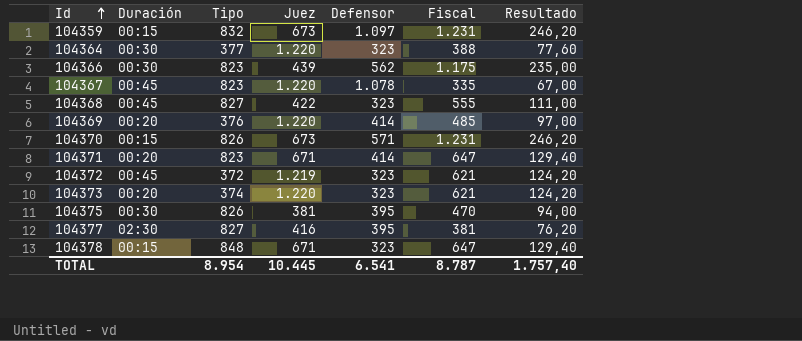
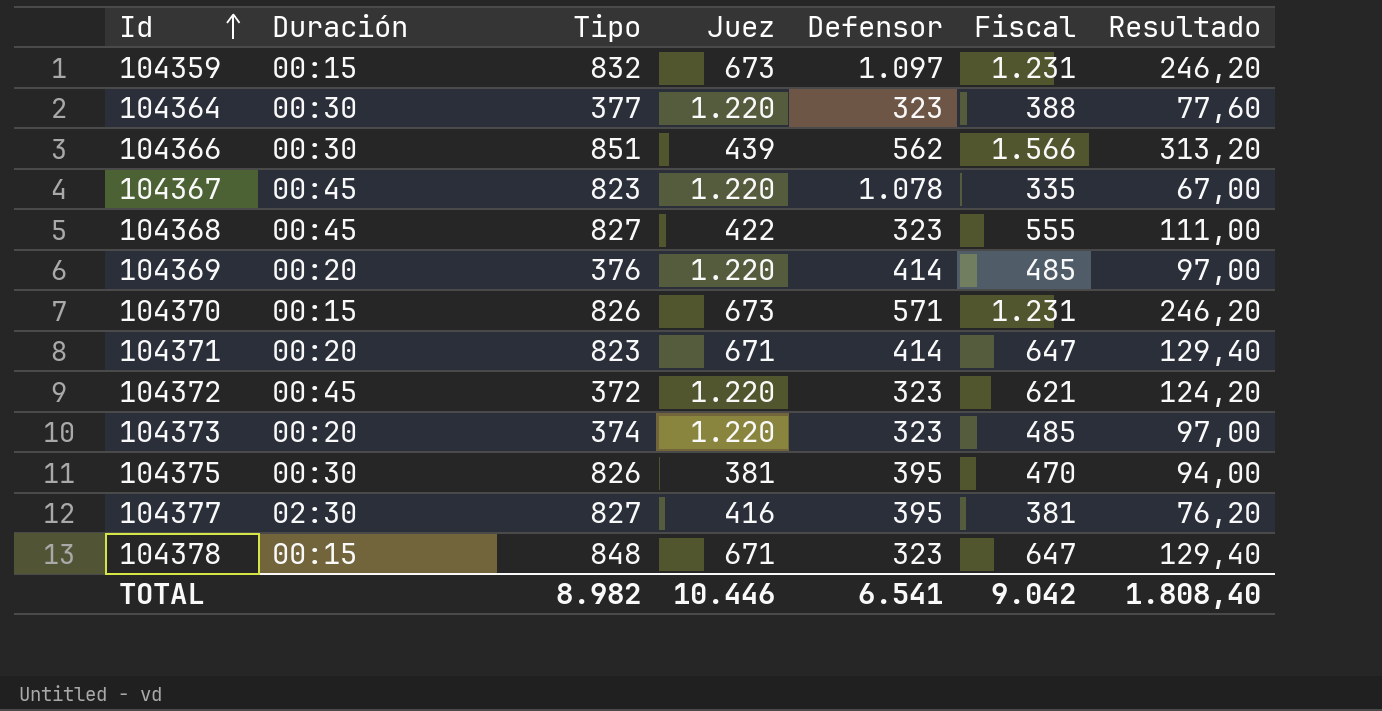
104366 | Tipo: 823 -> 851
104366 | Fiscal: 1.175 -> 1.566
104366 | Resultado: 235,00 -> 313,20
104372 | Juez: 1.219 -> 1.220
104373 | Fiscal: 621 -> 485
104373 | Resultado: 124,20 -> 97,00
TOTAL | Tipo: 8.954 -> 8.982
TOTAL | Juez: 10.445 -> 10.446
TOTAL | Fiscal: 8.787 -> 9.042
TOTAL | Resultado: 1.757,40 -> 1.808,40

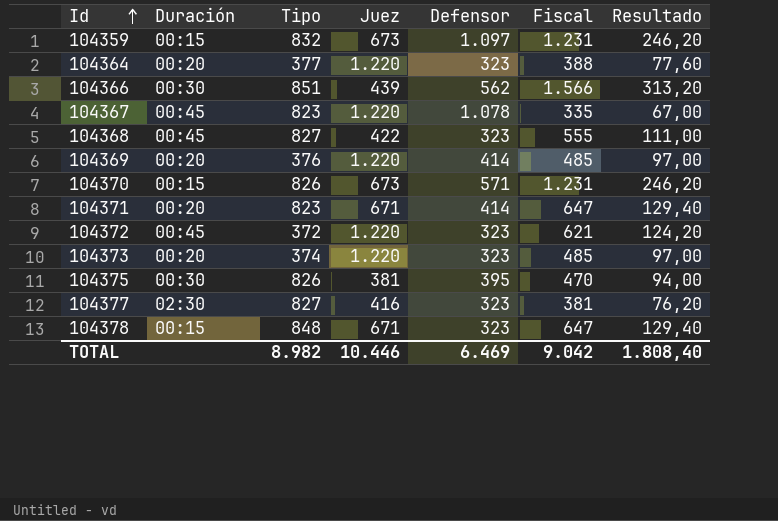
104364 | Duración: 00:30 -> 00:20
104377 | Defensor: 395 -> 323
TOTAL | Defensor: 6.541 -> 6.469

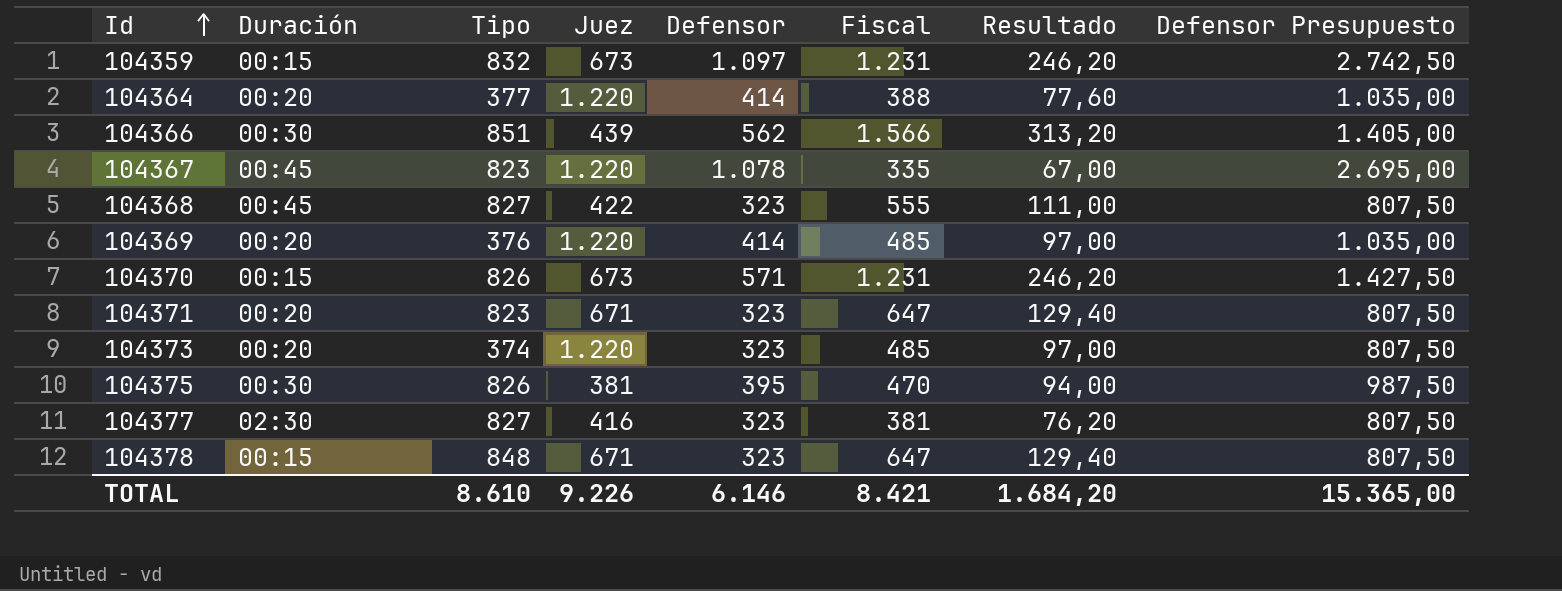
column Defensor Presupuesto | formula: none -> [Defensor] * 2,5
row 104372: 00:45 | 372 | 1.220 | 323 | 621 | 124,20 -> none
104364 | Defensor: 323 -> 414
104371 | Defensor: 414 -> 323
TOTAL | Tipo: 8.982 -> 8.610
TOTAL | Juez: 10.446 -> 9.226
TOTAL | Defensor: 6.469 -> 6.146
TOTAL | Fiscal: 9.042 -> 8.421
TOTAL | Resultado: 1.808,40 -> 1.684,20

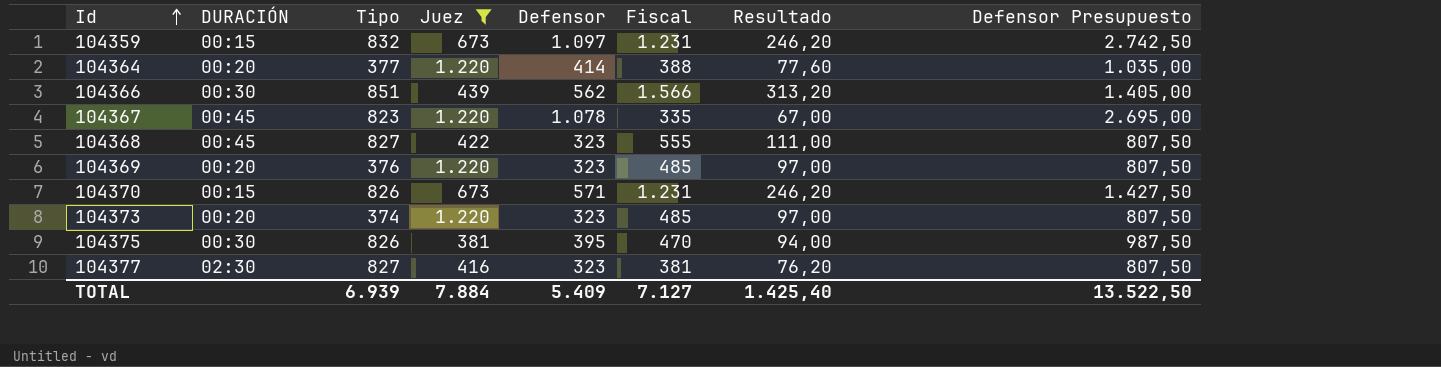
filter: none -> Juez != 671
column name: Duración -> DURACIÓN
104369 | Defensor: 414 -> 323
104369 | Defensor Presupuesto: 1.035,00 -> 807,50
TOTAL | Tipo: 8.610 -> 6.939
TOTAL | Juez: 9.226 -> 7.884
TOTAL | Defensor: 6.146 -> 5.409
TOTAL | Fiscal: 8.421 -> 7.127
TOTAL | Resultado: 1.684,20 -> 1.425,40
TOTAL | Defensor Presupuesto: 15.365,00 -> 13.522,50

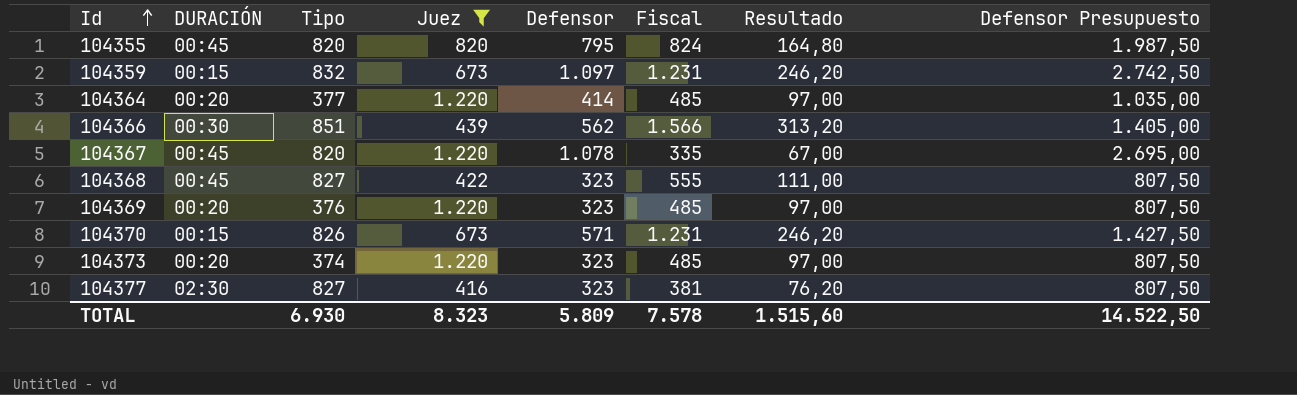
row 104375: 00:30 | 826 | 381 | 395 | 470 | 94,00 | 987,50 -> none
row 104355: none -> 00:45 | 820 | 820 | 795 | 824 | 164,80 | 1.987,50
104364 | Fiscal: 388 -> 485
104364 | Resultado: 77,60 -> 97,00
104367 | Tipo: 823 -> 820
TOTAL | Tipo: 6.939 -> 6.930
TOTAL | Juez: 7.884 -> 8.323
TOTAL | Defensor: 5.409 -> 5.809
TOTAL | Fiscal: 7.127 -> 7.578
TOTAL | Resultado: 1.425,40 -> 1.515,60
TOTAL | Defensor Presupuesto: 13.522,50 -> 14.522,50

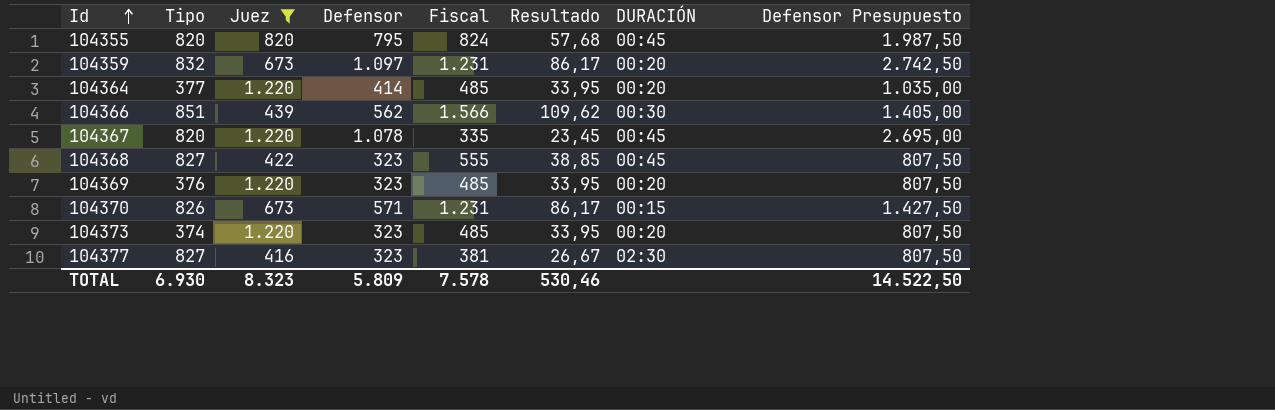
column Resultado | formula: [Fiscal] * 0,2 -> [Fiscal] * 0,07
column DURACIÓN | position: 2 -> 7
104359 | DURACIÓN: 00:15 -> 00:20
TOTAL | Resultado: 1.515,60 -> 530,46

